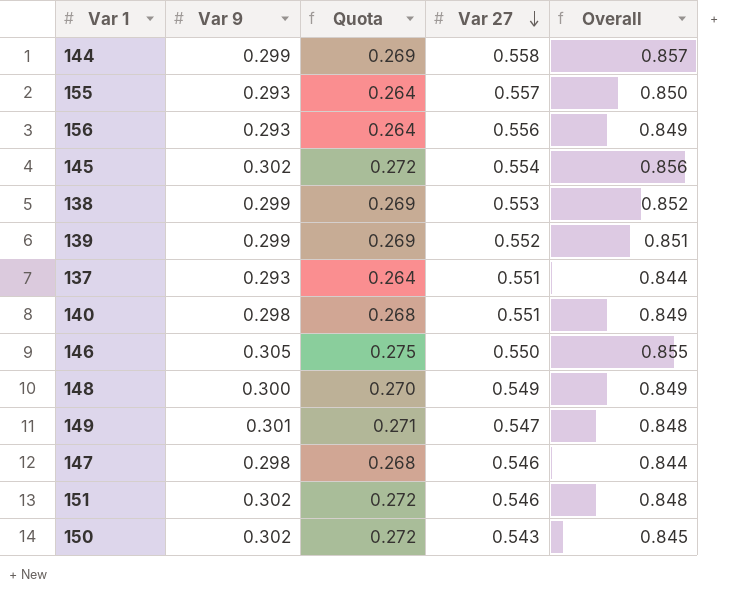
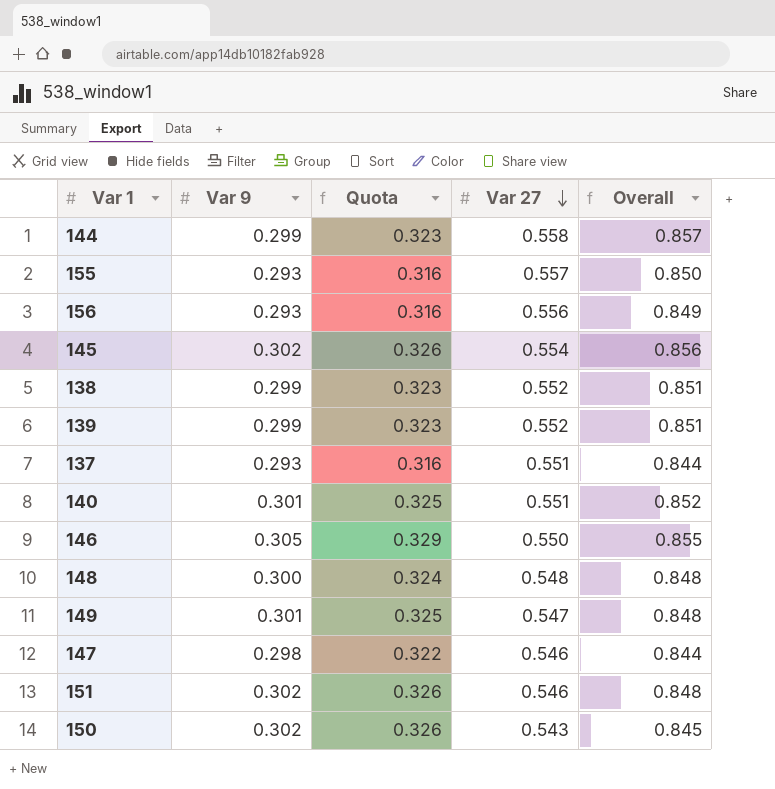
column Quota | formula: [Var 9] * 0.9 -> [Var 9] * 1.08
138 | Var 27: 0.553 -> 0.552
138 | Overall: 0.852 -> 0.851
140 | Var 9: 0.298 -> 0.301
140 | Overall: 0.849 -> 0.852
148 | Var 27: 0.549 -> 0.548
148 | Overall: 0.849 -> 0.848

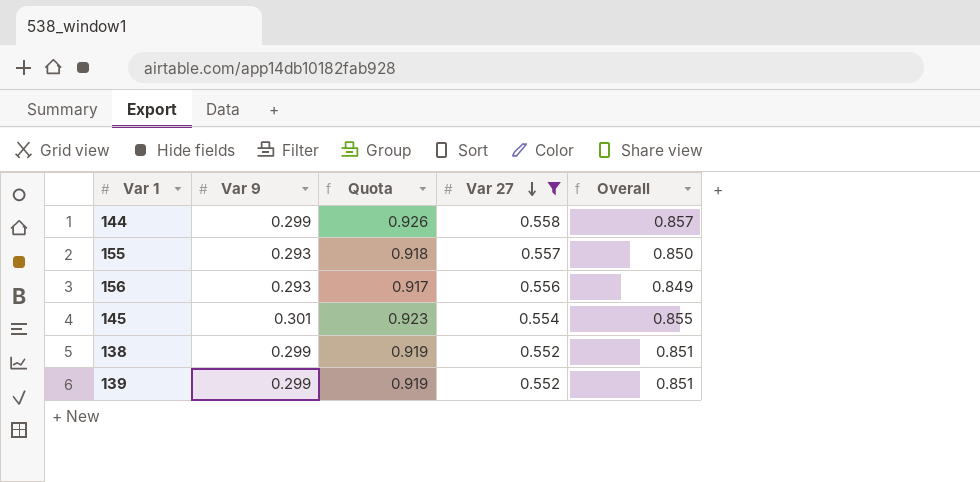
filter: none -> Var 27 >= 0.552
column Quota | formula: [Var 9] * 1.08 -> [Overall] * 1.08
145 | Var 9: 0.302 -> 0.301
145 | Overall: 0.856 -> 0.855

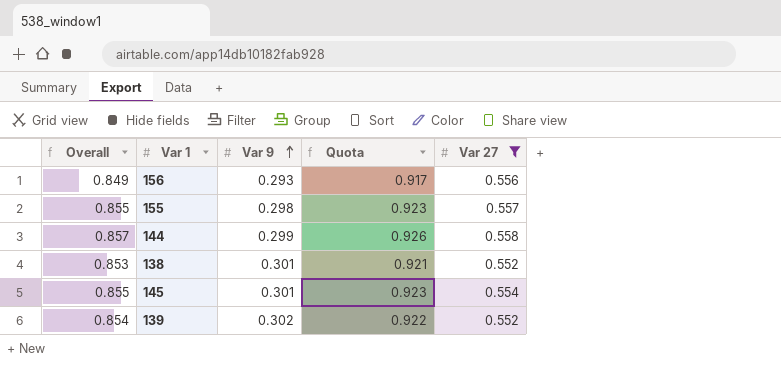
row order: Var 27 descending -> Var 9 ascending
column Overall | position: 5 -> 1
155 | Overall: 0.850 -> 0.855
155 | Var 9: 0.293 -> 0.298
155 | Quota: 0.918 -> 0.923
138 | Overall: 0.851 -> 0.853
138 | Var 9: 0.299 -> 0.301
138 | Quota: 0.919 -> 0.921
139 | Overall: 0.851 -> 0.854
139 | Var 9: 0.299 -> 0.302
139 | Quota: 0.919 -> 0.922

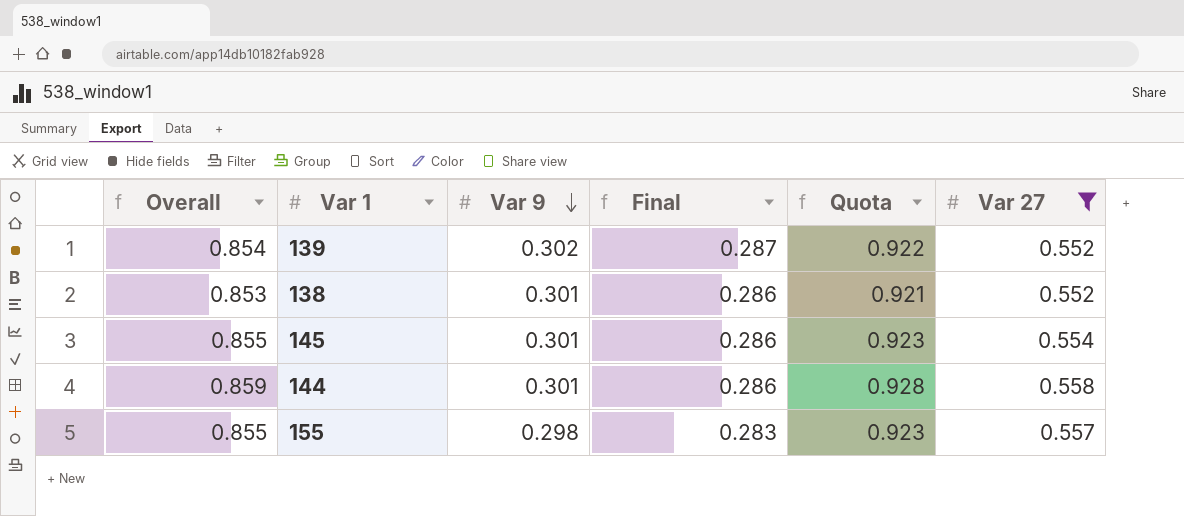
row order: Var 9 ascending -> Var 9 descending
column Final | formula: none -> [Var 9] * 0.95
row 156: 0.849 | 0.293 | 0.917 | 0.556 -> none
144 | Overall: 0.857 -> 0.859
144 | Var 9: 0.299 -> 0.301
144 | Quota: 0.926 -> 0.928

